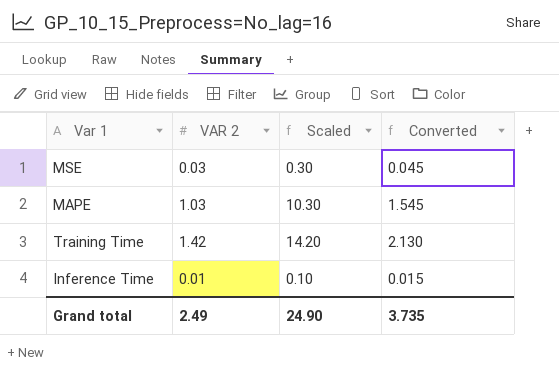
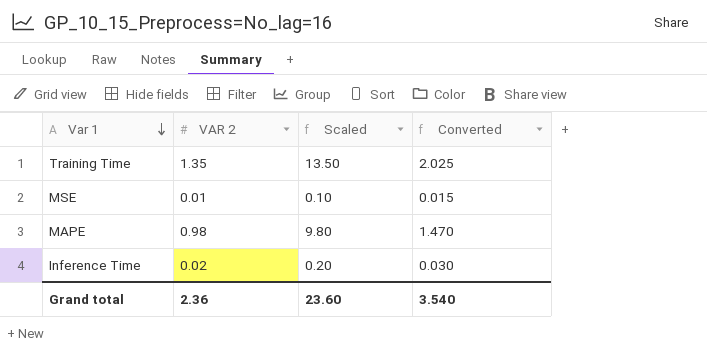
row order: none -> Var 1 descending
Training Time | VAR 2: 1.42 -> 1.35
Training Time | Scaled: 14.20 -> 13.50
Training Time | Converted: 2.130 -> 2.025
MSE | VAR 2: 0.03 -> 0.01
MSE | Scaled: 0.30 -> 0.10
MSE | Converted: 0.045 -> 0.015
MAPE | VAR 2: 1.03 -> 0.98
MAPE | Scaled: 10.30 -> 9.80
MAPE | Converted: 1.545 -> 1.470
Inference Time | VAR 2: 0.01 -> 0.02
Inference Time | Scaled: 0.10 -> 0.20
Inference Time | Converted: 0.015 -> 0.030
Grand total | VAR 2: 2.49 -> 2.36
Grand total | Scaled: 24.90 -> 23.60
Grand total | Converted: 3.735 -> 3.540

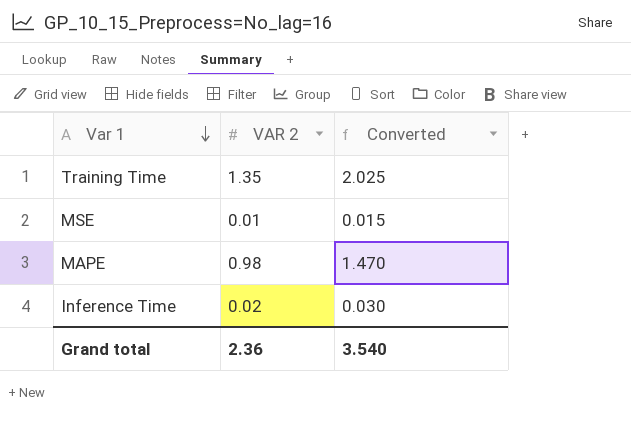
column Scaled | formula: [VAR 2] * 10 -> none

